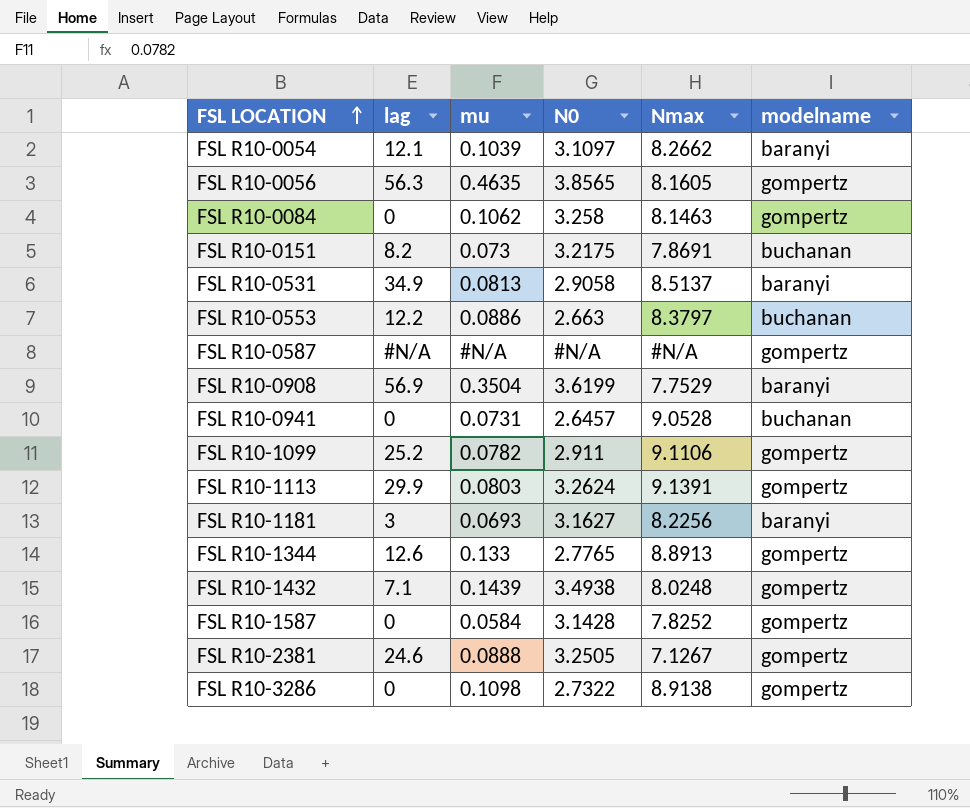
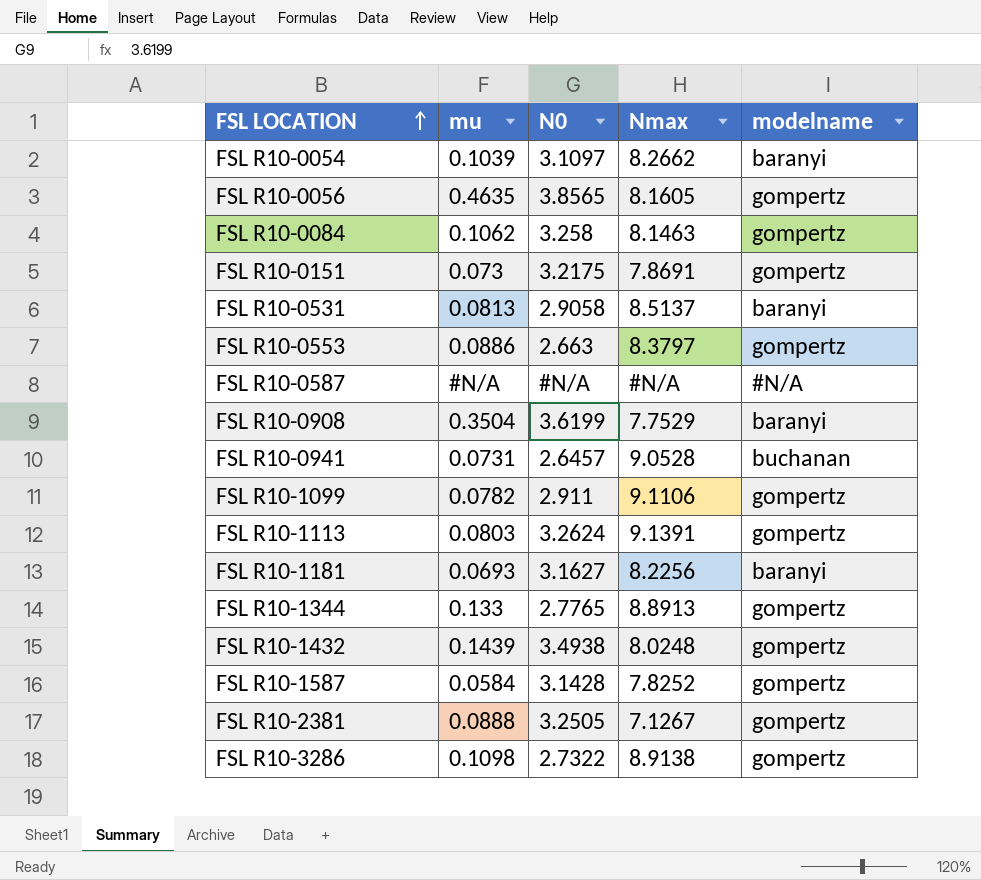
column lag | position: 2 -> none
FSL R10-0151 | modelname: buchanan -> gompertz
FSL R10-0553 | modelname: buchanan -> gompertz
FSL R10-0587 | modelname: gompertz -> #N/A

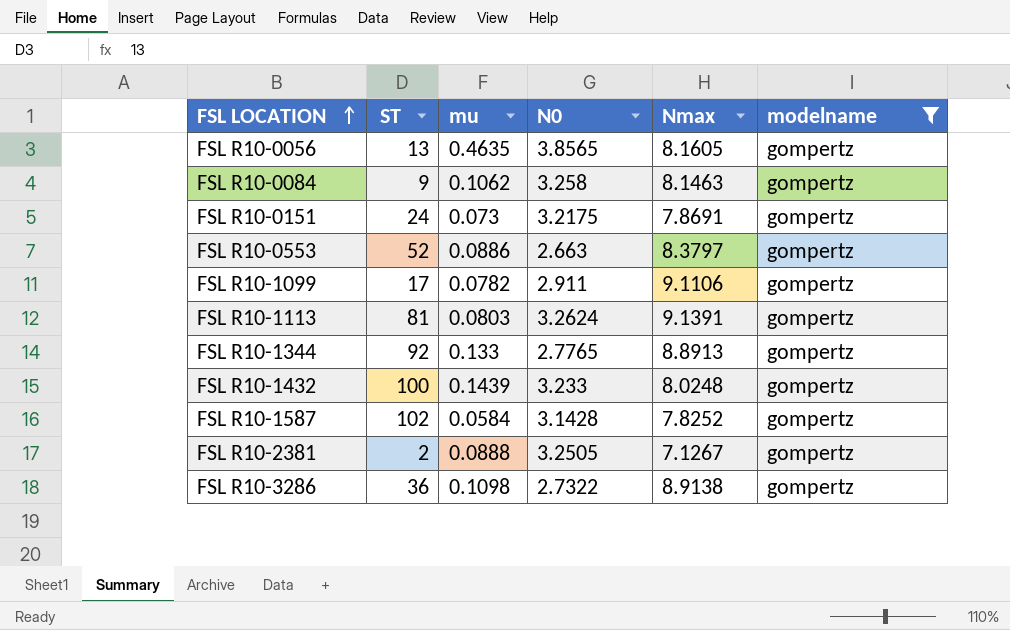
filter: none -> modelname = gompertz
column ST | position: none -> 2
FSL R10-1432 | N0: 3.4938 -> 3.233

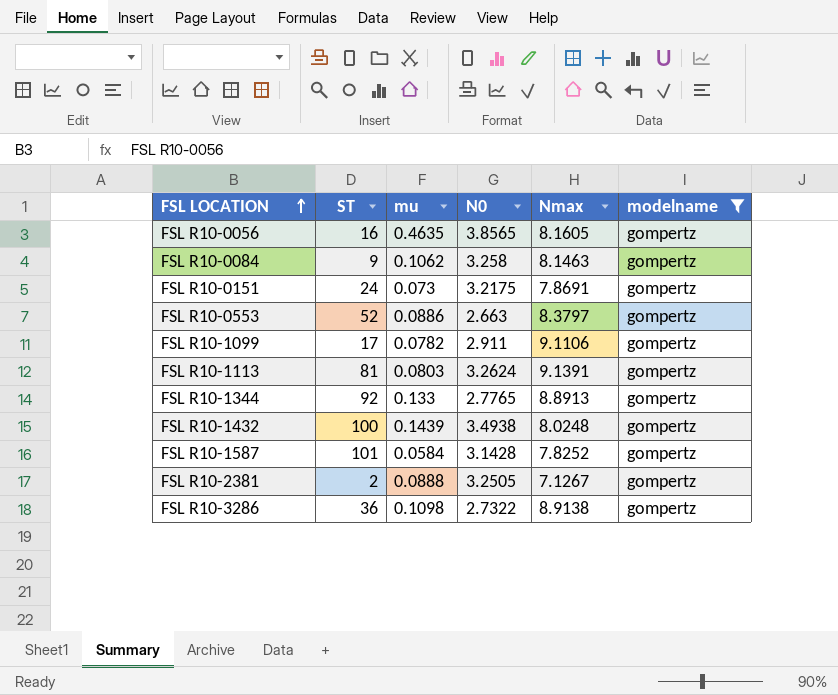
FSL R10-0056 | ST: 13 -> 16
FSL R10-1432 | N0: 3.233 -> 3.4938
FSL R10-1587 | ST: 102 -> 101

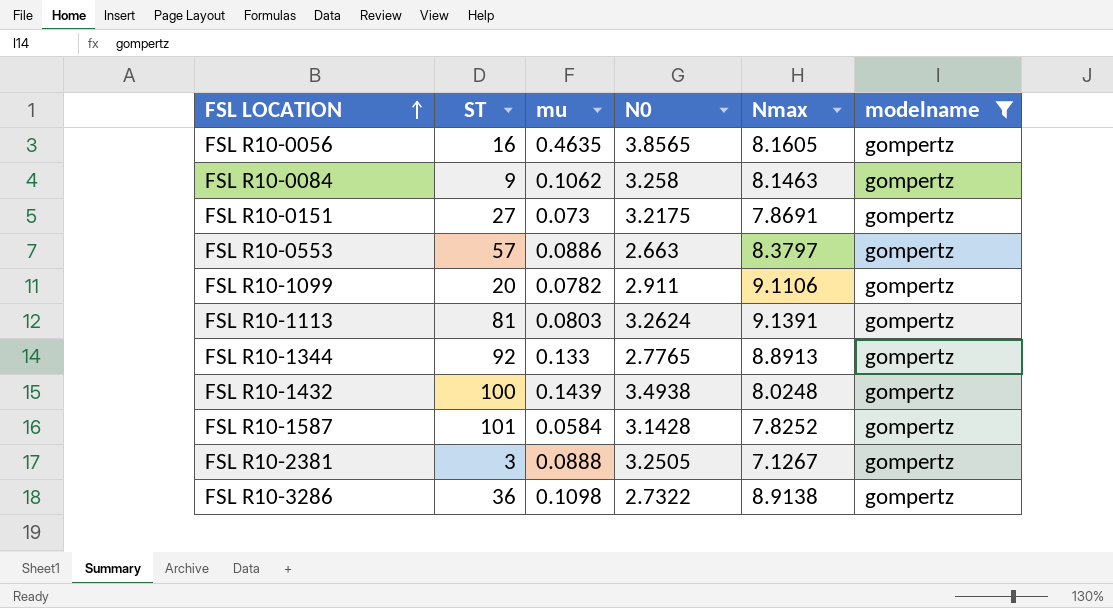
FSL R10-0151 | ST: 24 -> 27
FSL R10-0553 | ST: 52 -> 57
FSL R10-1099 | ST: 17 -> 20
FSL R10-2381 | ST: 2 -> 3

